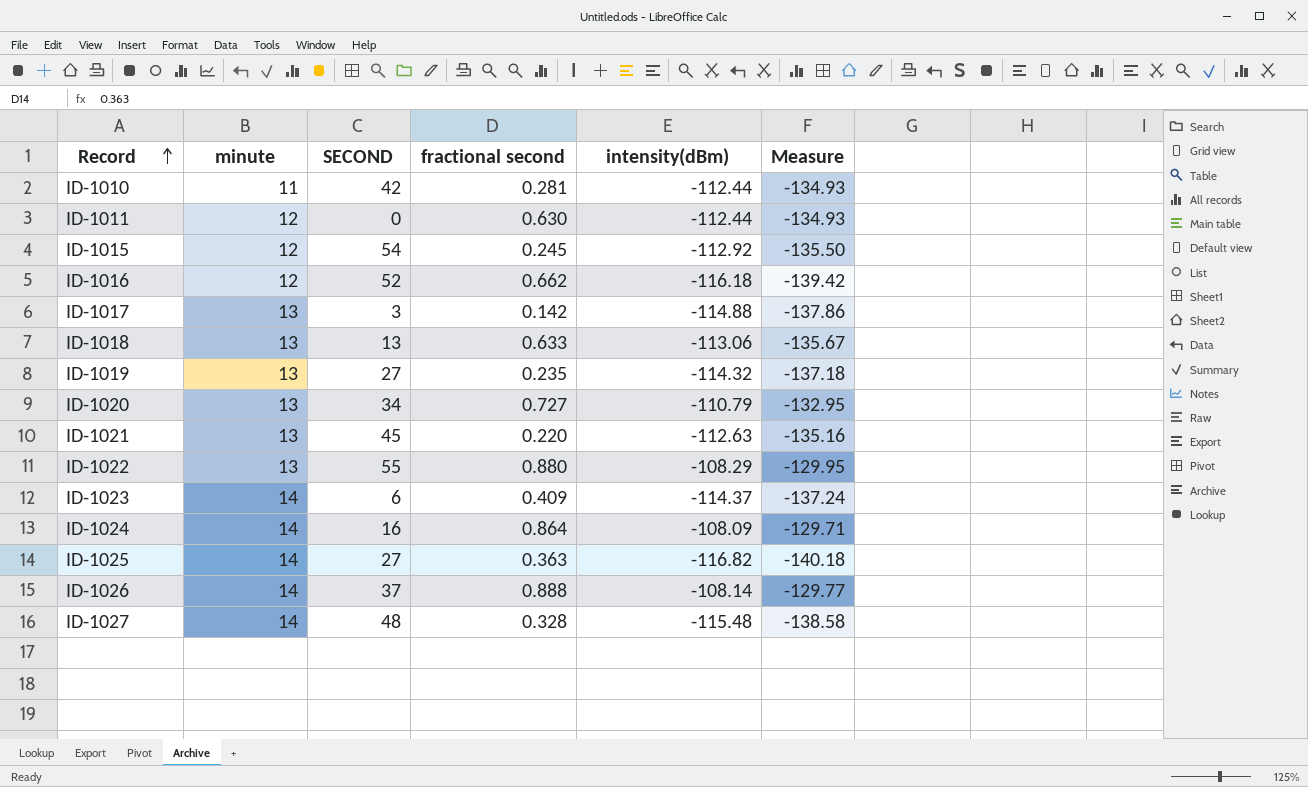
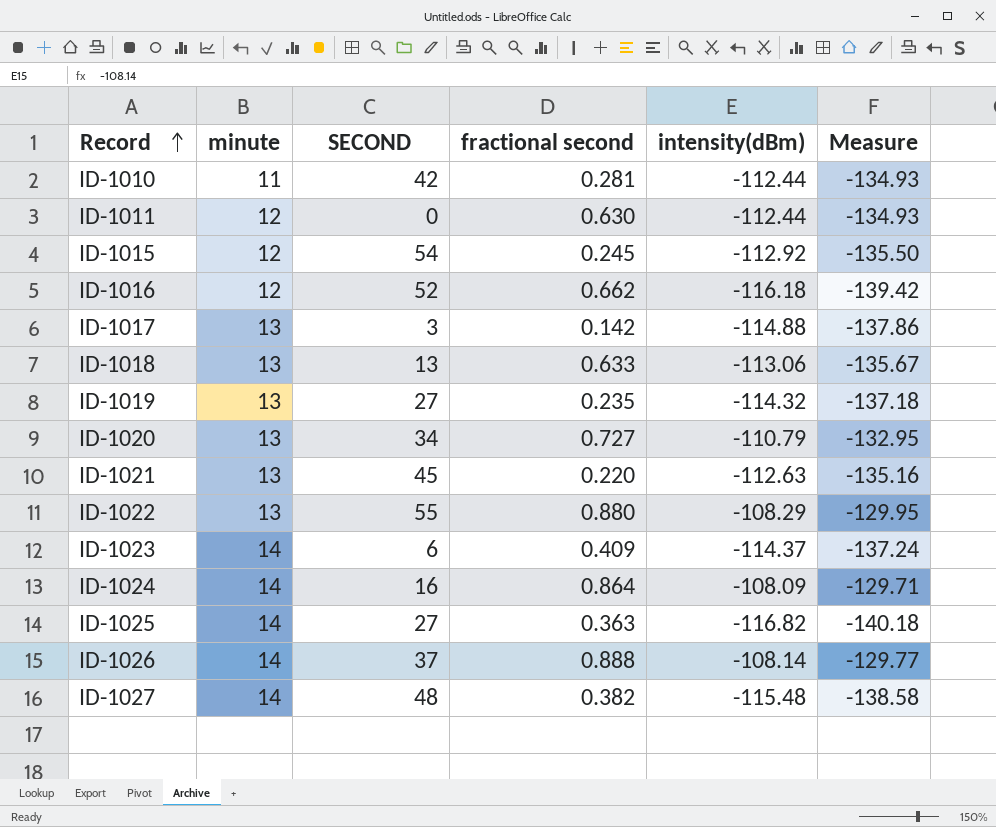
ID-1027 | fractional second: 0.328 -> 0.382

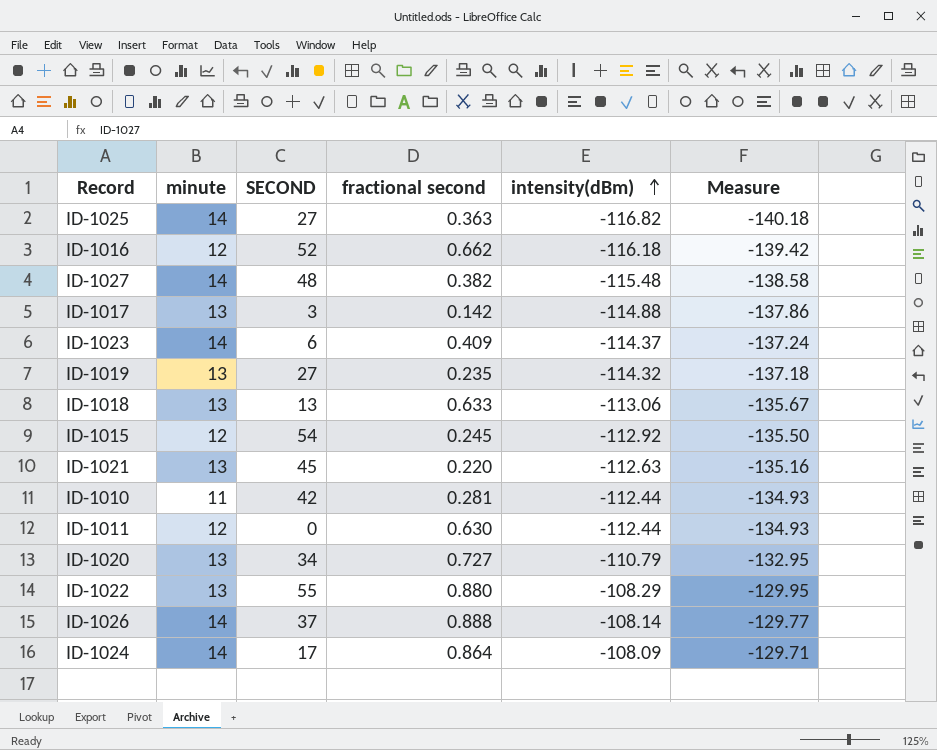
row order: Record ascending -> intensity(dBm) ascending
ID-1024 | SECOND: 16 -> 17

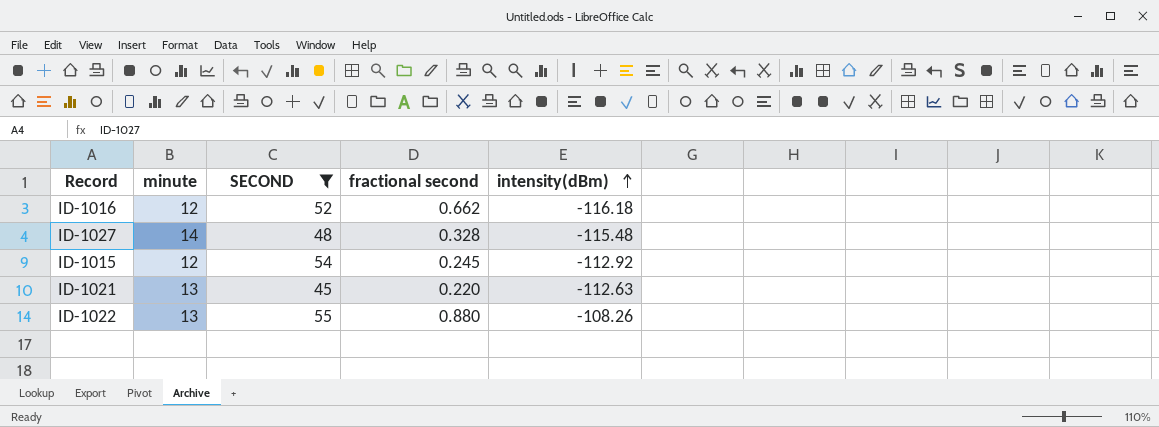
filter: none -> SECOND >= 45
column Measure | formula: [intensity(dBm)] * 1.2 -> none
ID-1027 | fractional second: 0.382 -> 0.328
ID-1022 | intensity(dBm): -108.29 -> -108.26

